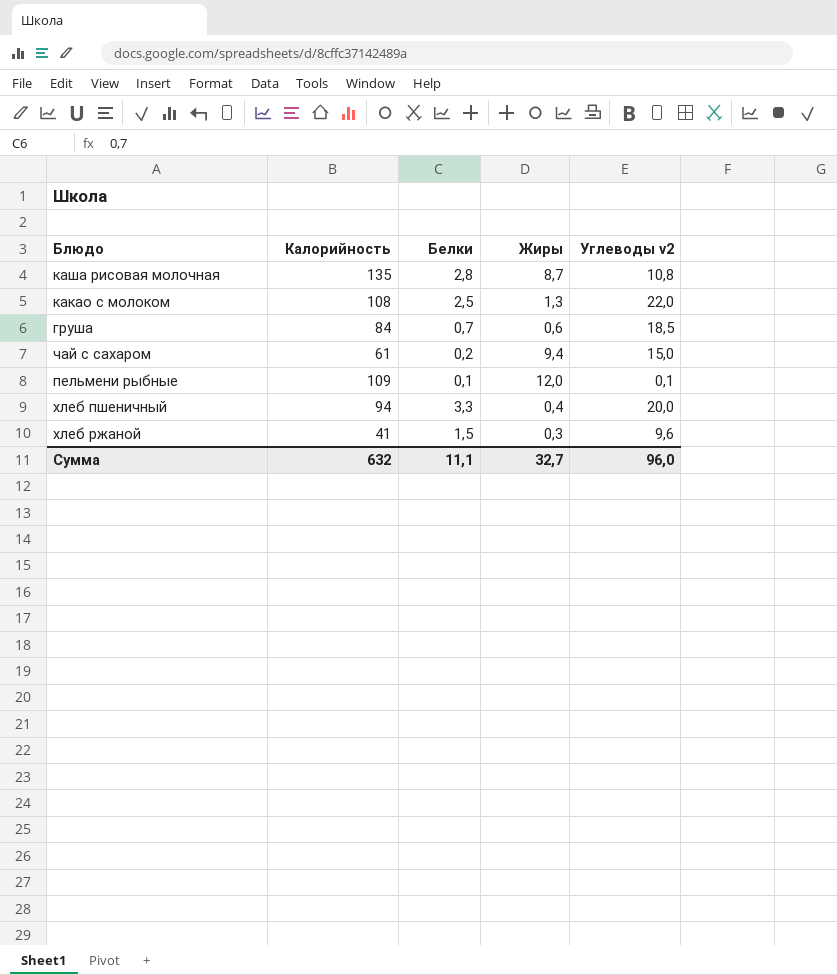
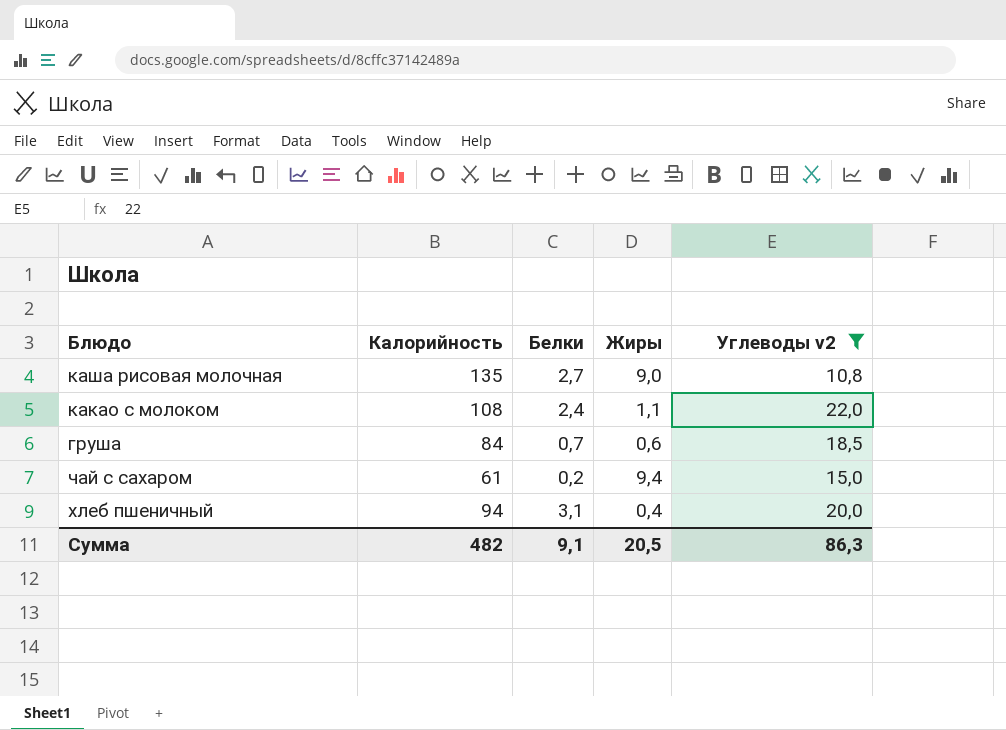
filter: none -> Углеводы v2 >= 10,8
каша рисовая молочная | Белки: 2,8 -> 2,7
каша рисовая молочная | Жиры: 8,7 -> 9,0
какао с молоком | Белки: 2,5 -> 2,4
какао с молоком | Жиры: 1,3 -> 1,1
хлеб пшеничный | Белки: 3,3 -> 3,1
Сумма | Калорийность: 632 -> 482
Сумма | Белки: 11,1 -> 9,1
Сумма | Жиры: 32,7 -> 20,5
Сумма | Углеводы v2: 96,0 -> 86,3

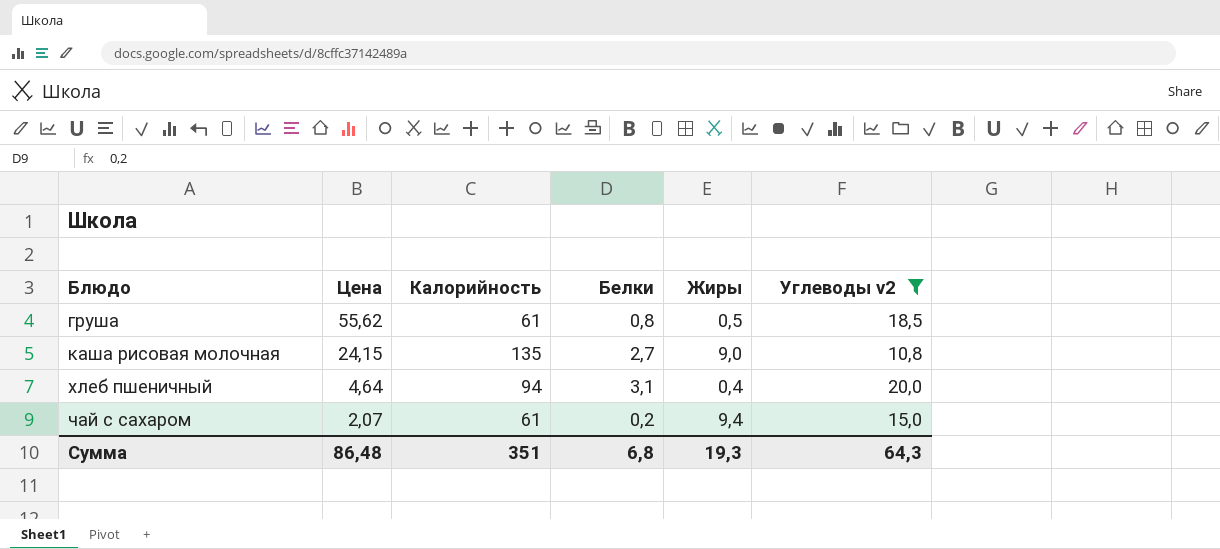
row order: none -> Блюдо ascending
column Цена | position: none -> 2
row какао с молоком: 108 | 2,4 | 1,1 | 22,0 -> none
груша | Калорийность: 84 -> 61
груша | Белки: 0,7 -> 0,8
груша | Жиры: 0,6 -> 0,5
Сумма | Калорийность: 482 -> 351
Сумма | Белки: 9,1 -> 6,8
Сумма | Жиры: 20,5 -> 19,3
Сумма | Углеводы v2: 86,3 -> 64,3

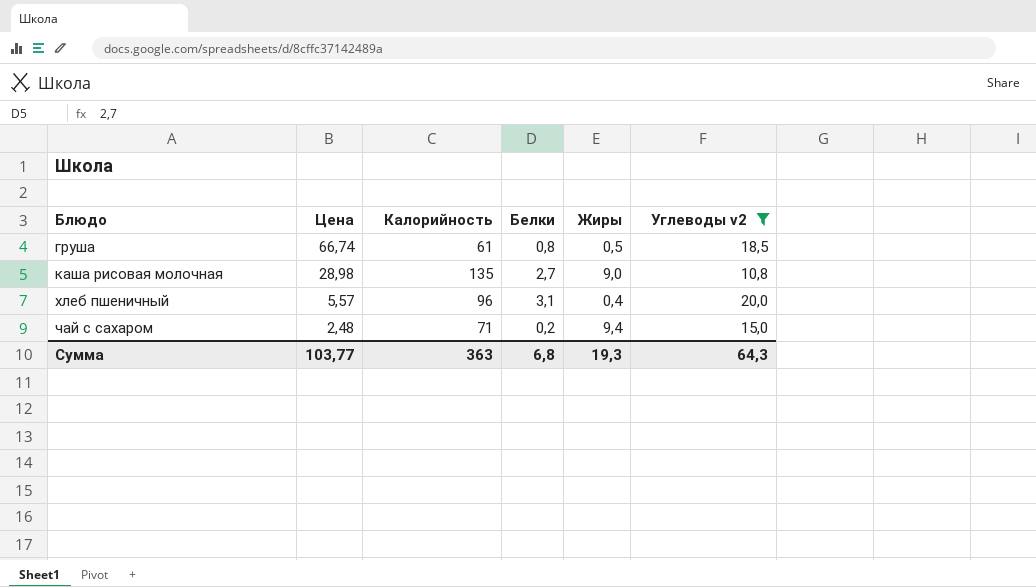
груша | Цена: 55,62 -> 66,74
каша рисовая молочная | Цена: 24,15 -> 28,98
хлеб пшеничный | Цена: 4,64 -> 5,57
хлеб пшеничный | Калорийность: 94 -> 96
чай с сахаром | Цена: 2,07 -> 2,48
чай с сахаром | Калорийность: 61 -> 71
Сумма | Цена: 86,48 -> 103,77
Сумма | Калорийность: 351 -> 363

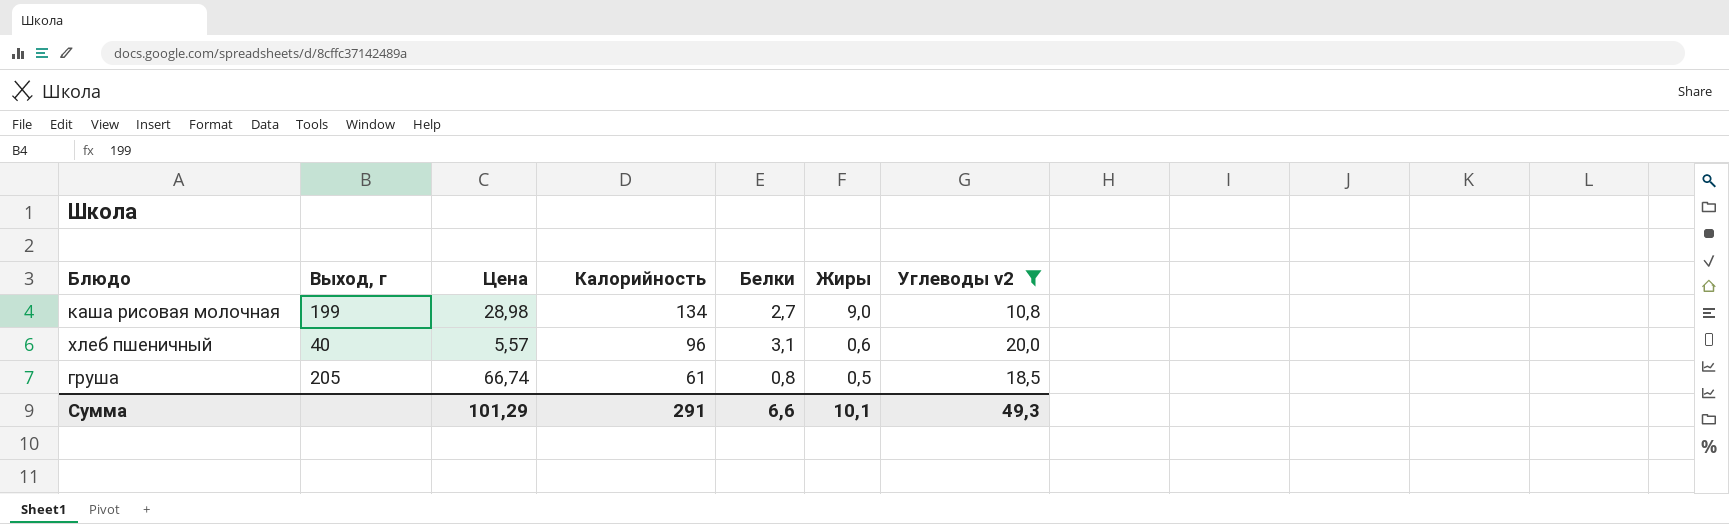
row order: Блюдо ascending -> Калорийность descending
column Выход, г | position: none -> 2
row чай с сахаром: 2,48 | 71 | 0,2 | 9,4 | 15,0 -> none
каша рисовая молочная | Калорийность: 135 -> 134
хлеб пшеничный | Жиры: 0,4 -> 0,6
Сумма | Цена: 103,77 -> 101,29
Сумма | Калорийность: 363 -> 291
Сумма | Белки: 6,8 -> 6,6
Сумма | Жиры: 19,3 -> 10,1
Сумма | Углеводы v2: 64,3 -> 49,3

